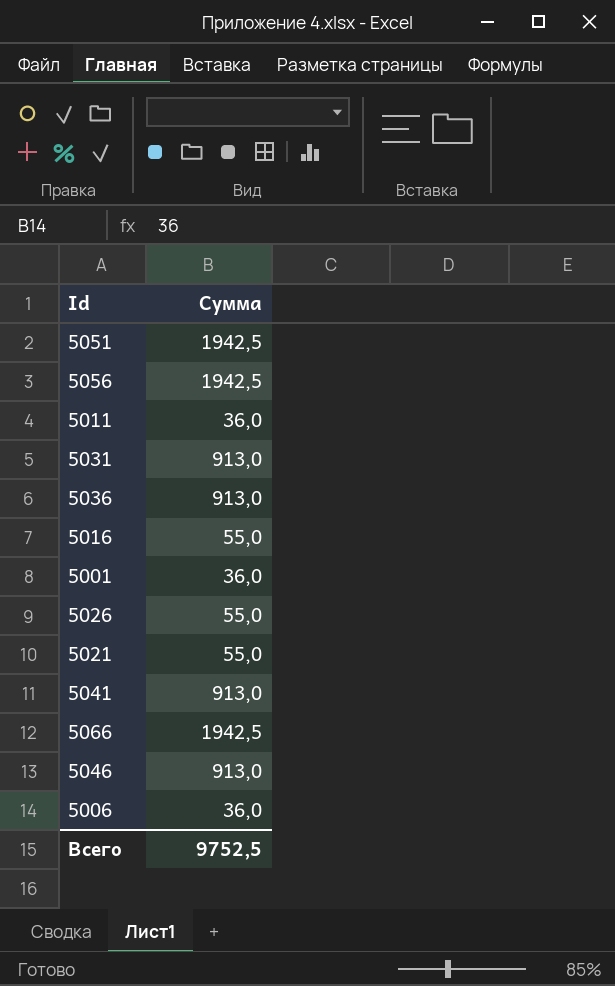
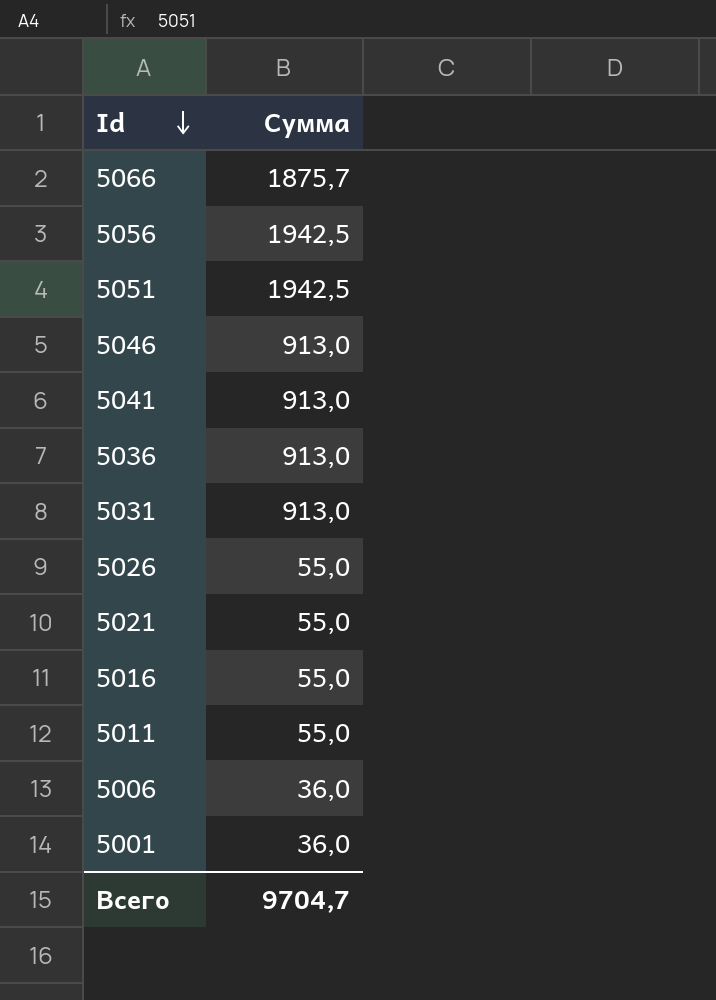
row order: none -> Id descending
5066 | Сумма: 1942,5 -> 1875,7
5011 | Сумма: 36,0 -> 55,0
Всего | Сумма: 9752,5 -> 9704,7

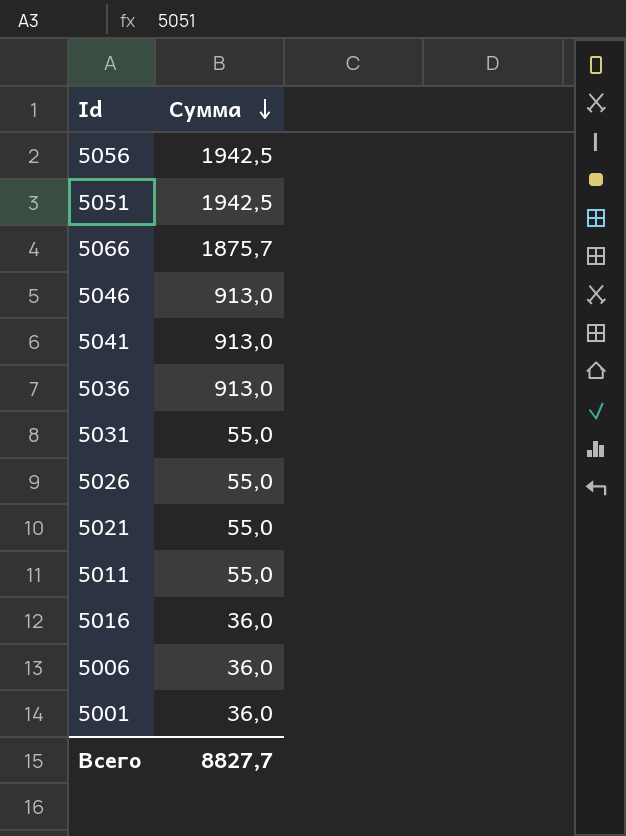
row order: Id descending -> Сумма descending
5031 | Сумма: 913,0 -> 55,0
5016 | Сумма: 55,0 -> 36,0
Всего | Сумма: 9704,7 -> 8827,7

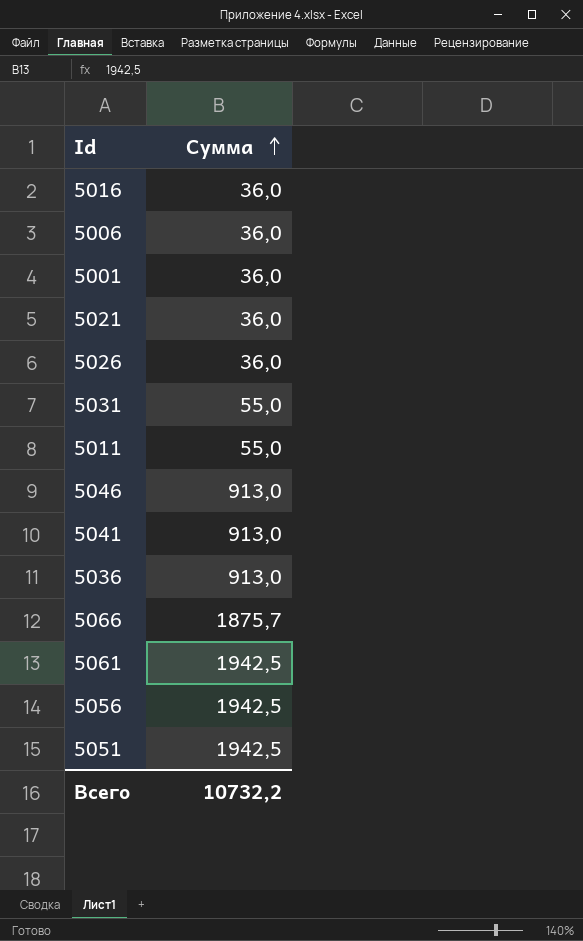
row order: Сумма descending -> Сумма ascending
5021 | Сумма: 55,0 -> 36,0
5026 | Сумма: 55,0 -> 36,0
row 5061: none -> 1942,5
Всего | Сумма: 8827,7 -> 10732,2

